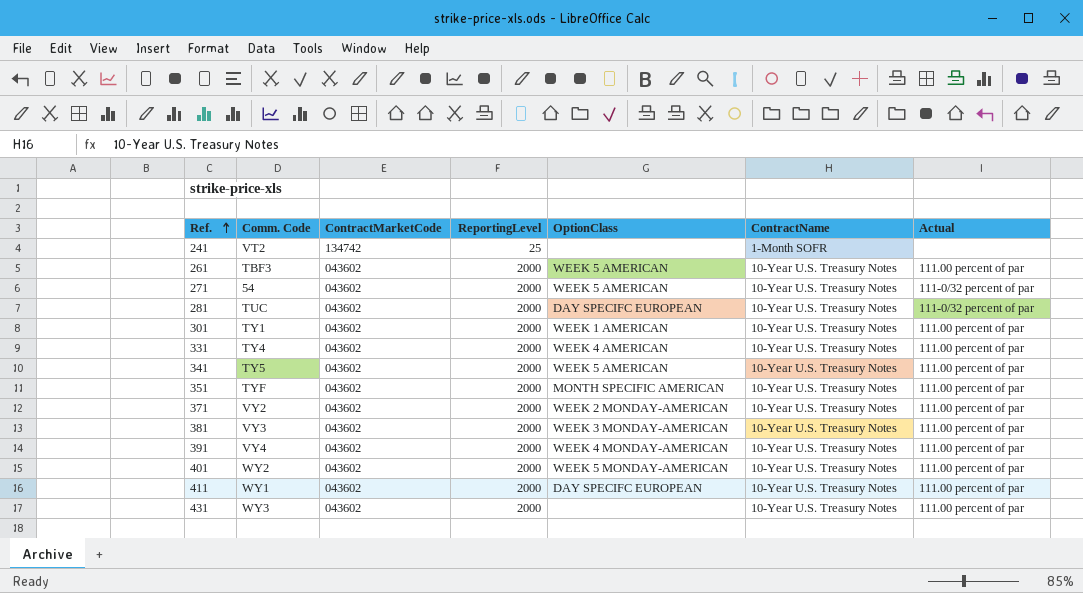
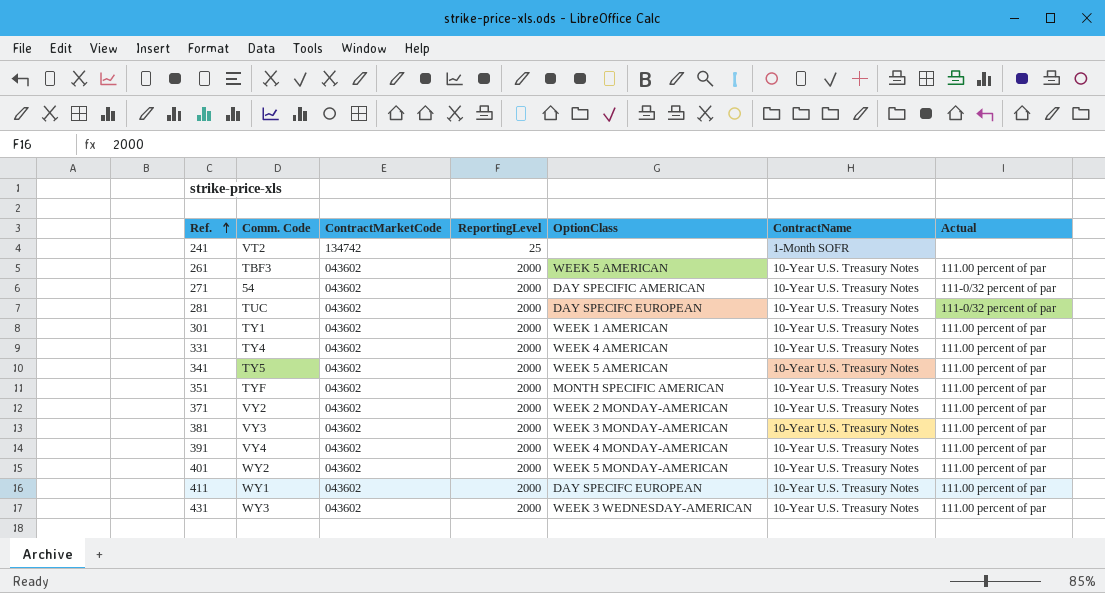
271 | OptionClass: WEEK 5 AMERICAN -> DAY SPECIFIC AMERICAN
431 | OptionClass: none -> WEEK 3 WEDNESDAY-AMERICAN

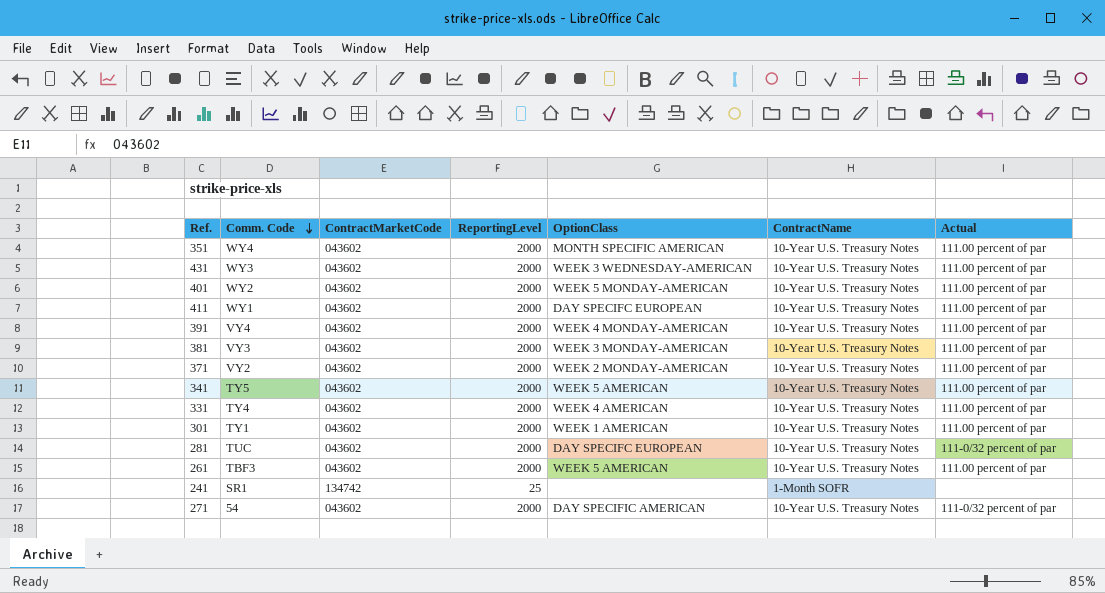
row order: Ref. ascending -> Comm. Code descending
351 | Comm. Code: TYF -> WY4
241 | Comm. Code: VT2 -> SR1

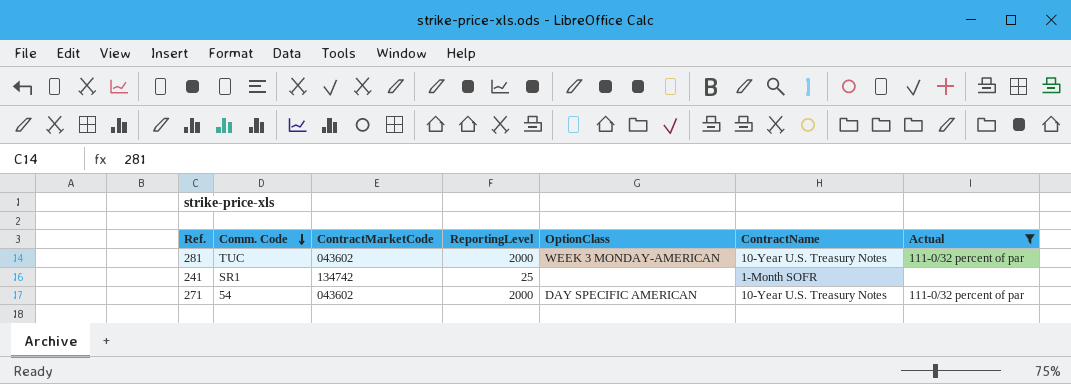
filter: none -> Actual != 111.00 percent of par
281 | OptionClass: DAY SPECIFC EUROPEAN -> WEEK 3 MONDAY-AMERICAN

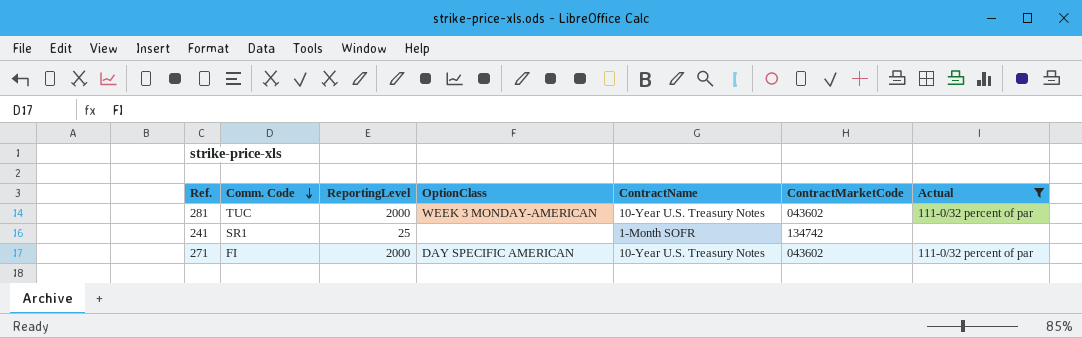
column ContractMarketCode | position: 3 -> 6
271 | Comm. Code: 54 -> FI

